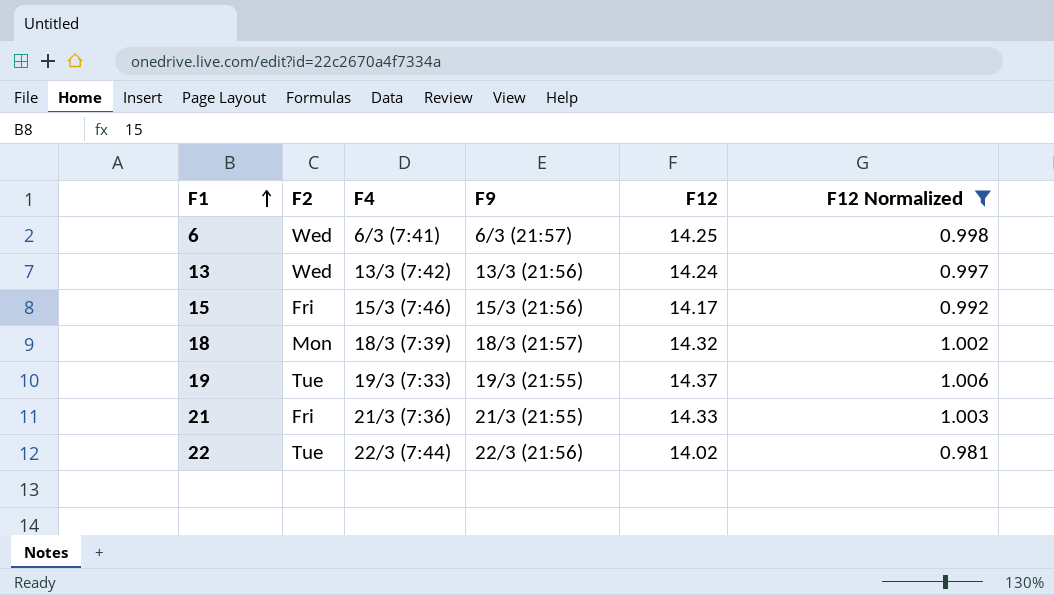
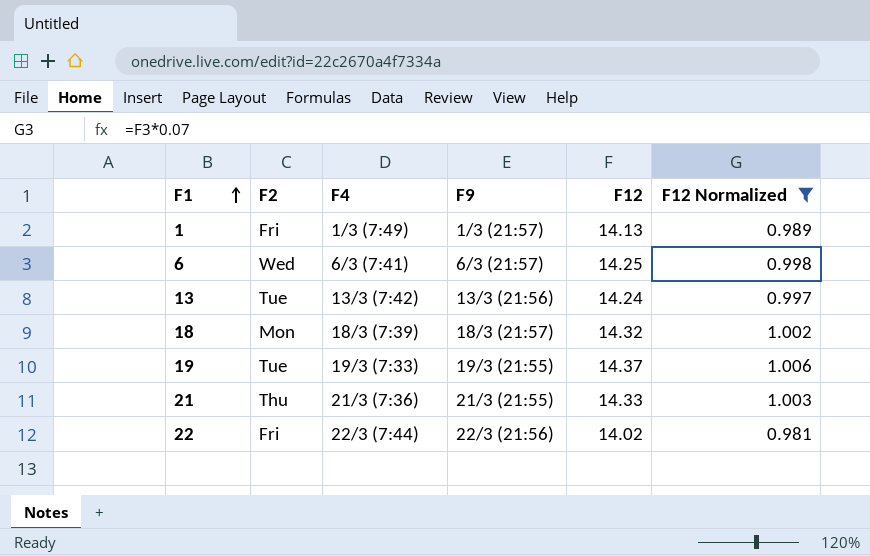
row 15: Fri | 15/3 (7:46) | 15/3 (21:56) | 14.17 | 0.992 -> none
row 1: none -> Fri | 1/3 (7:49) | 1/3 (21:57) | 14.13 | 0.989
13 | F2: Wed -> Tue
21 | F2: Fri -> Thu
22 | F2: Tue -> Fri

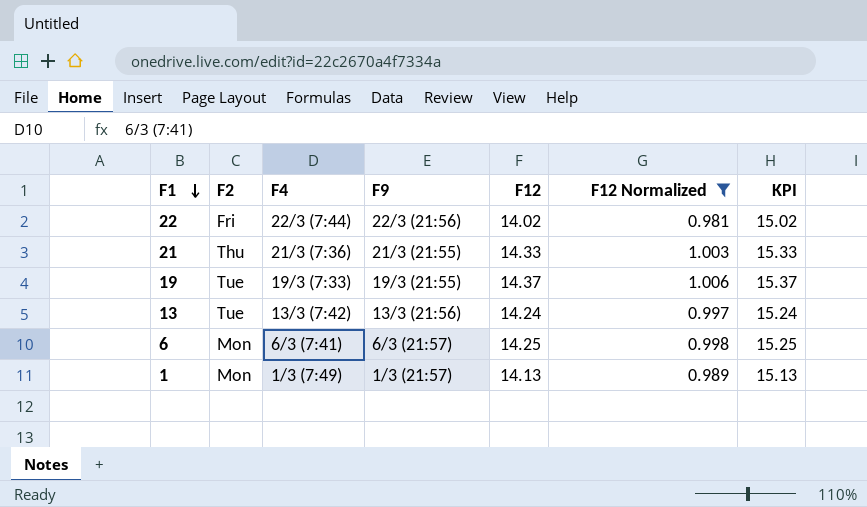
row order: F1 ascending -> F1 descending
column KPI | formula: none -> [F12] + 1
row 18: Mon | 18/3 (7:39) | 18/3 (21:57) | 14.32 | 1.002 -> none
6 | F2: Wed -> Mon
1 | F2: Fri -> Mon

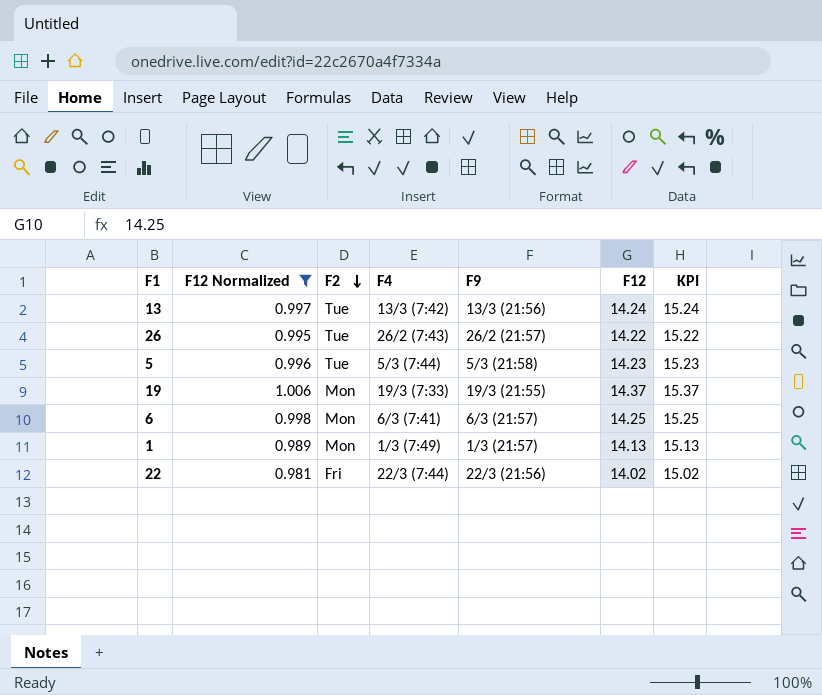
row order: F1 descending -> F2 descending
column F12 Normalized | position: 6 -> 2
row 21: Thu | 21/3 (7:36) | 21/3 (21:55) | 14.33 | 1.003 | 15.33 -> none
row 26: none -> 0.995 | Tue | 26/2 (7:43) | 26/2 (21:57) | 14.22 | 15.22
row 5: none -> 0.996 | Tue | 5/3 (7:44) | 5/3 (21:58) | 14.23 | 15.23
19 | F2: Tue -> Mon

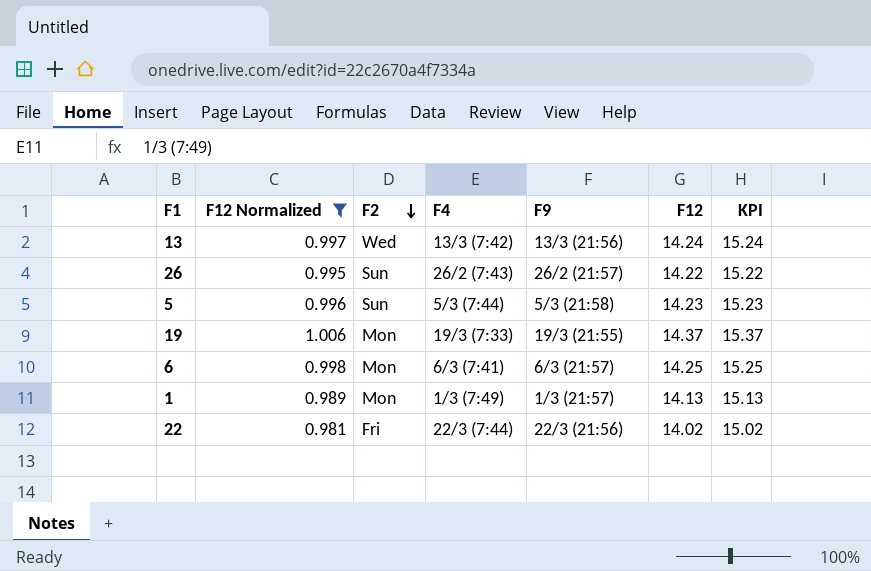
13 | F2: Tue -> Wed
26 | F2: Tue -> Sun
5 | F2: Tue -> Sun

